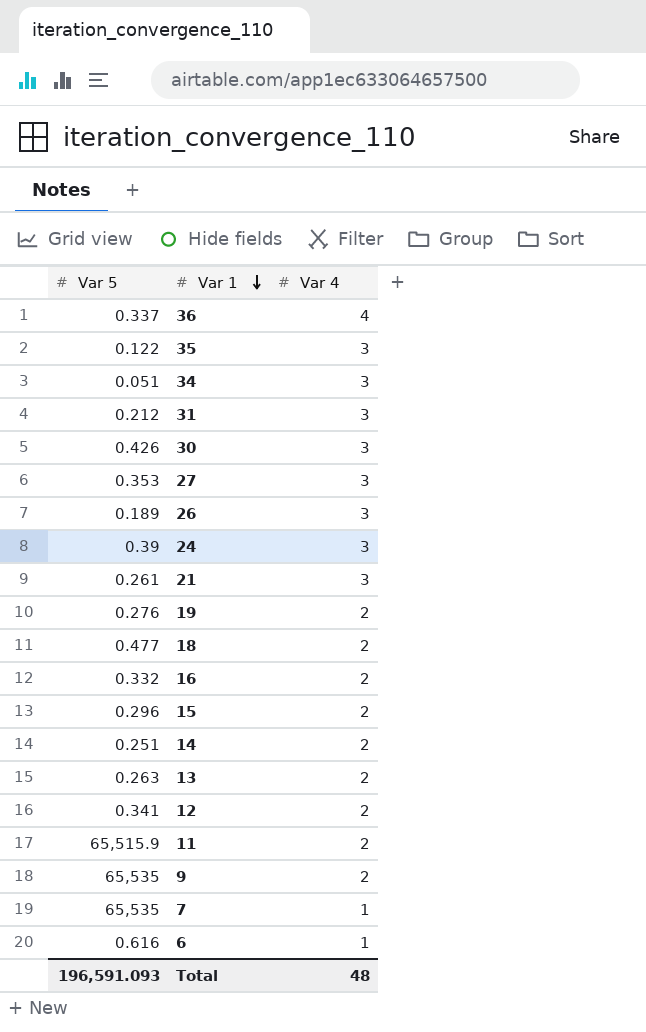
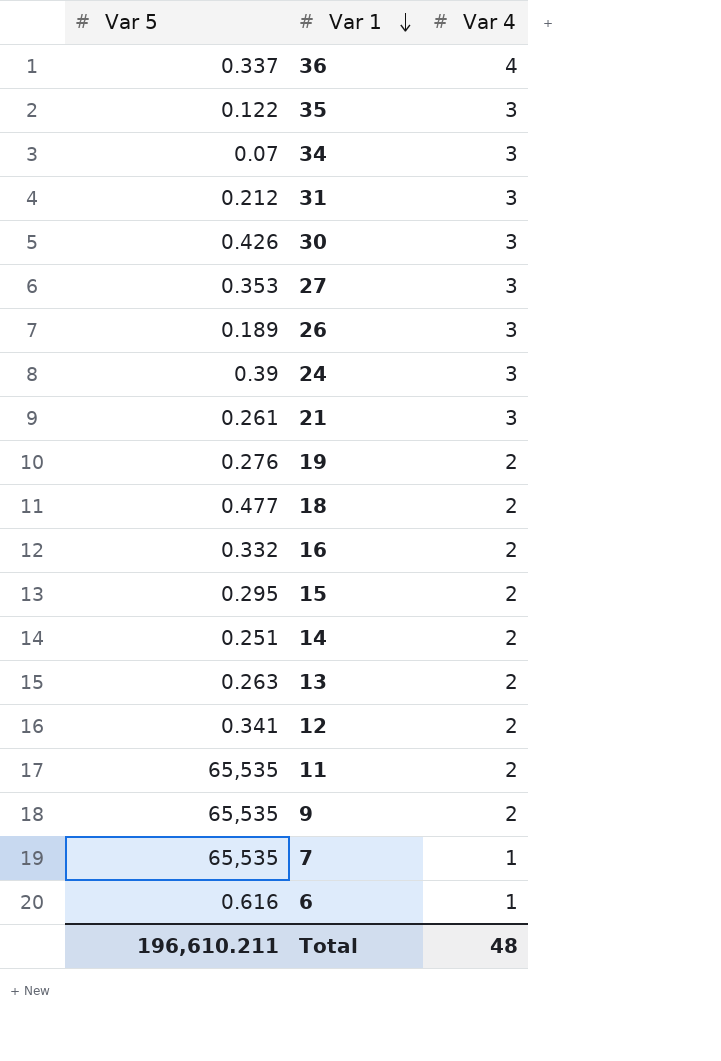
34 | Var 5: 0.051 -> 0.07
15 | Var 5: 0.296 -> 0.295
11 | Var 5: 65,515.9 -> 65,535
Total | Var 5: 196,591.093 -> 196,610.211

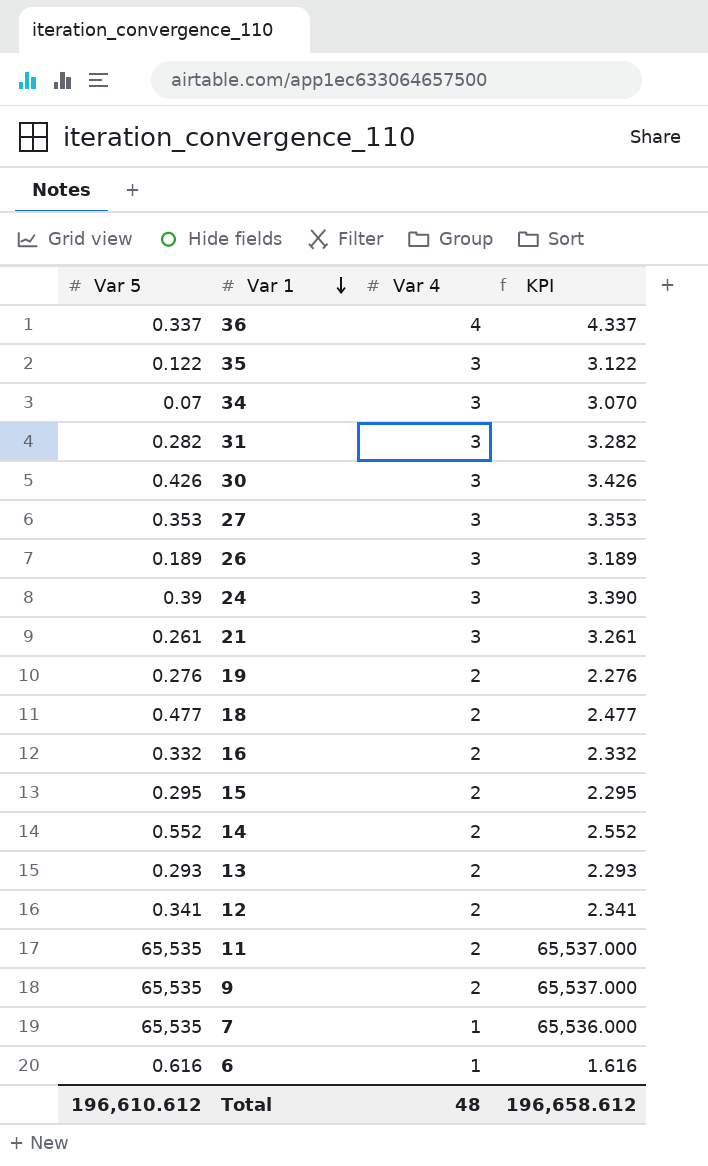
column KPI | formula: none -> [Var 5] + [Var 4]
31 | Var 5: 0.212 -> 0.282
14 | Var 5: 0.251 -> 0.552
13 | Var 5: 0.263 -> 0.293
Total | Var 5: 196,610.211 -> 196,610.612

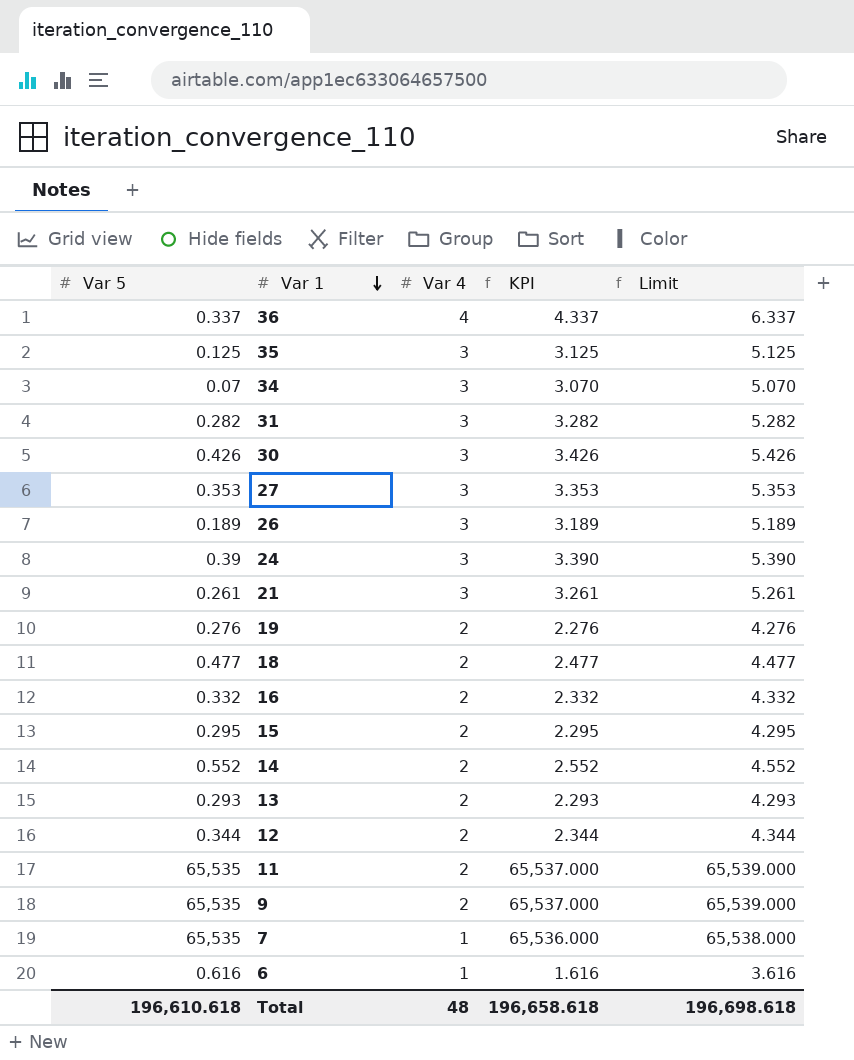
column Limit | formula: none -> [KPI] + 2
35 | Var 5: 0.122 -> 0.125
35 | KPI: 3.122 -> 3.125
12 | Var 5: 0.341 -> 0.344
12 | KPI: 2.341 -> 2.344
Total | Var 5: 196,610.612 -> 196,610.618
Total | KPI: 196,658.612 -> 196,658.618

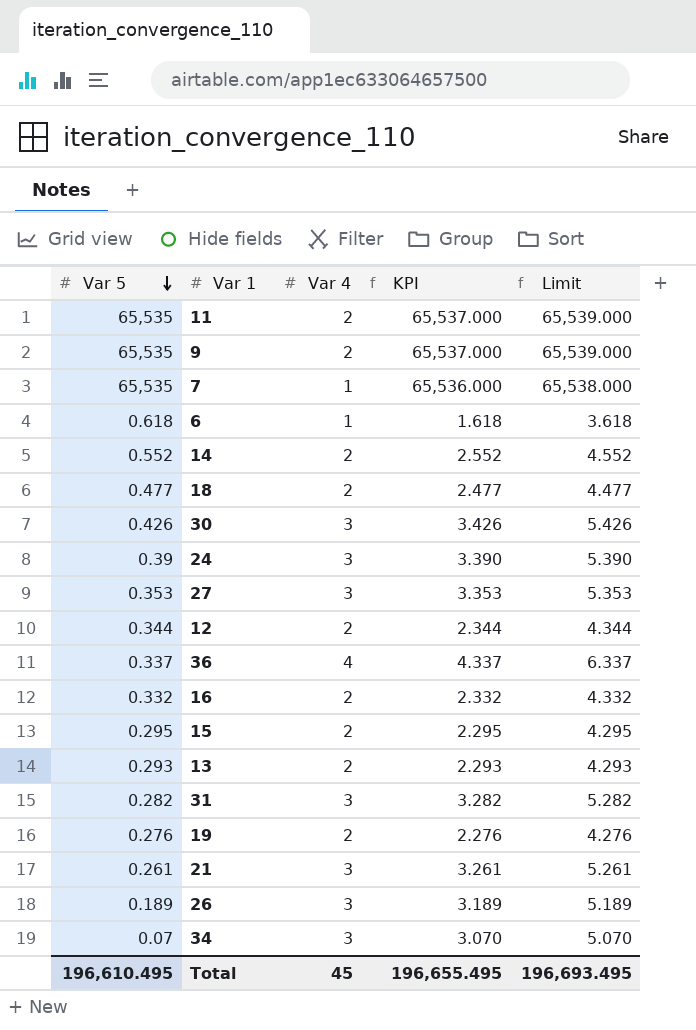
row order: Var 1 descending -> Var 5 descending
row 35: 0.125 | 3 | 3.125 | 5.125 -> none
6 | Var 5: 0.616 -> 0.618
6 | KPI: 1.616 -> 1.618
6 | Limit: 3.616 -> 3.618
Total | Var 5: 196,610.618 -> 196,610.495
Total | Var 4: 48 -> 45
Total | KPI: 196,658.618 -> 196,655.495
Total | Limit: 196,698.618 -> 196,693.495

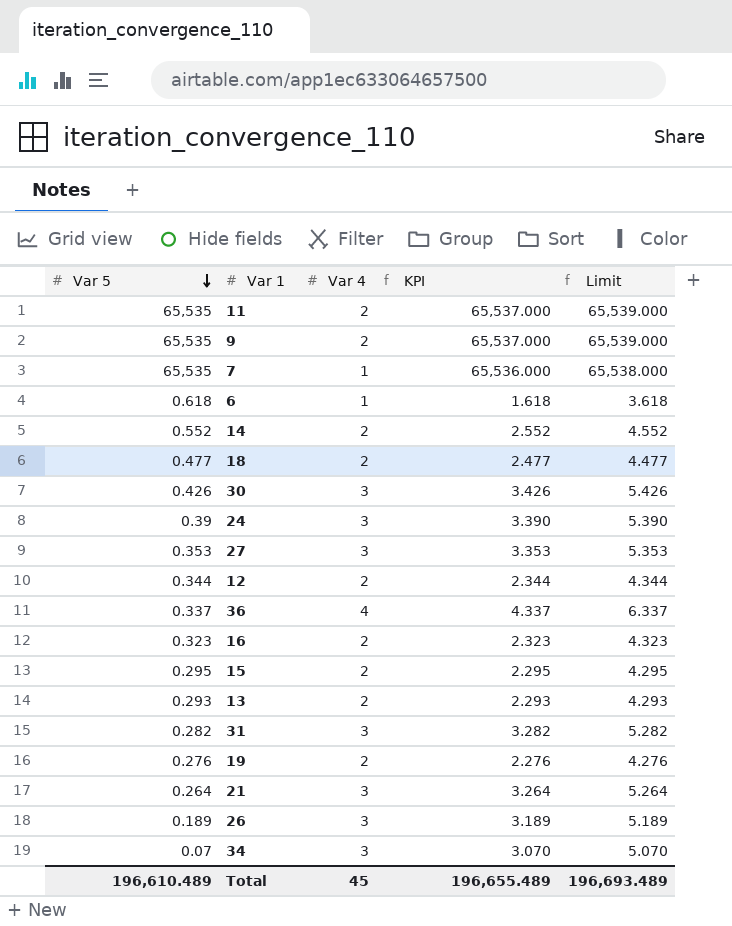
16 | Var 5: 0.332 -> 0.323
16 | KPI: 2.332 -> 2.323
16 | Limit: 4.332 -> 4.323
21 | Var 5: 0.261 -> 0.264
21 | KPI: 3.261 -> 3.264
21 | Limit: 5.261 -> 5.264
Total | Var 5: 196,610.495 -> 196,610.489
Total | KPI: 196,655.495 -> 196,655.489
Total | Limit: 196,693.495 -> 196,693.489

